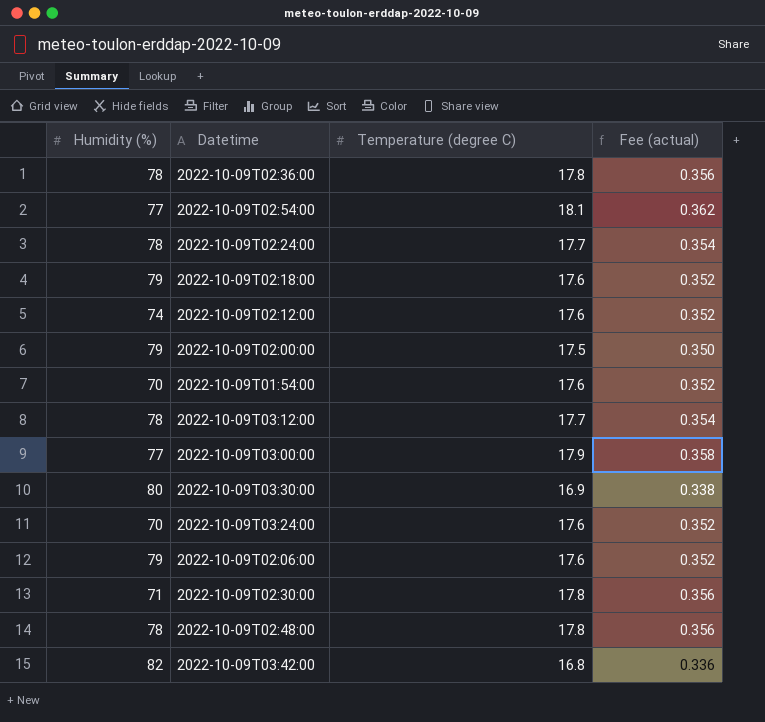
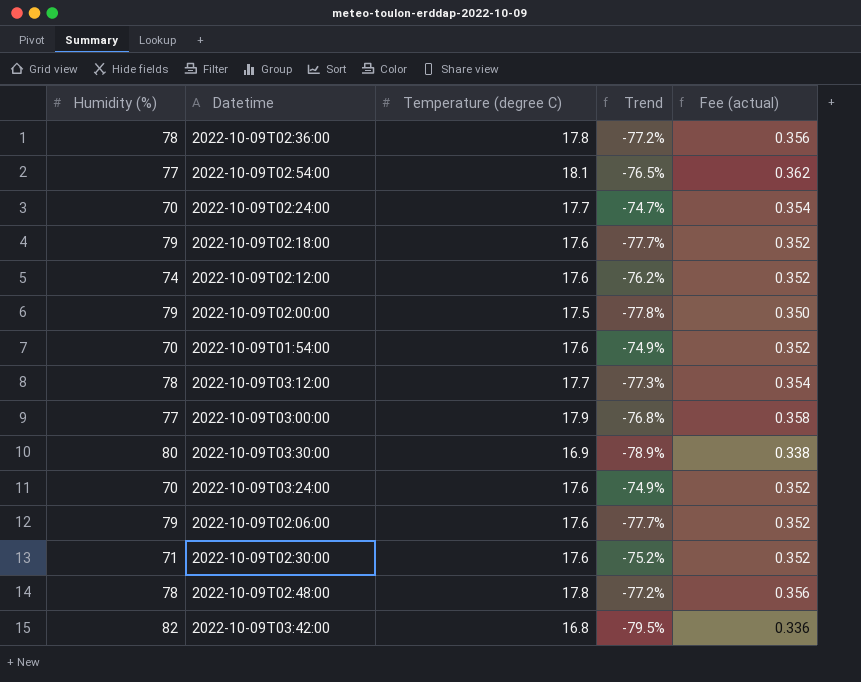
column Trend | formula: none -> ([Temperature (degree C)] - [Humidity (%)]) / [Humidity (%)]
2022-10-09T02:24:00 | Humidity (%): 78 -> 70
2022-10-09T02:30:00 | Temperature (degree C): 17.8 -> 17.6
2022-10-09T02:30:00 | Fee (actual): 0.356 -> 0.352

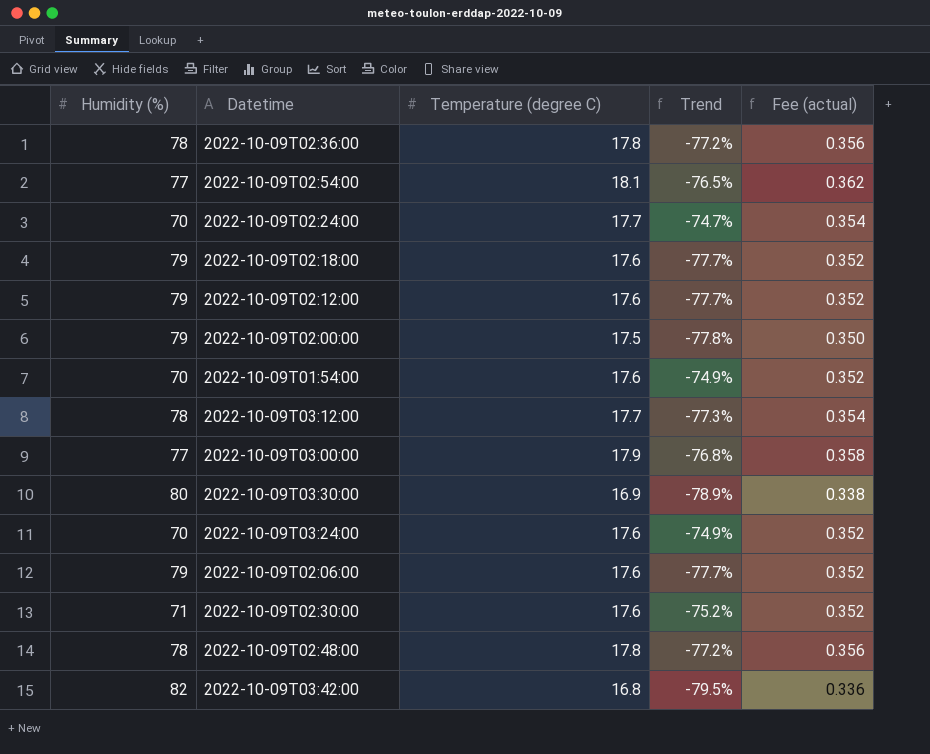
2022-10-09T02:12:00 | Humidity (%): 74 -> 79
2022-10-09T02:12:00 | Trend: -76.2% -> -77.7%

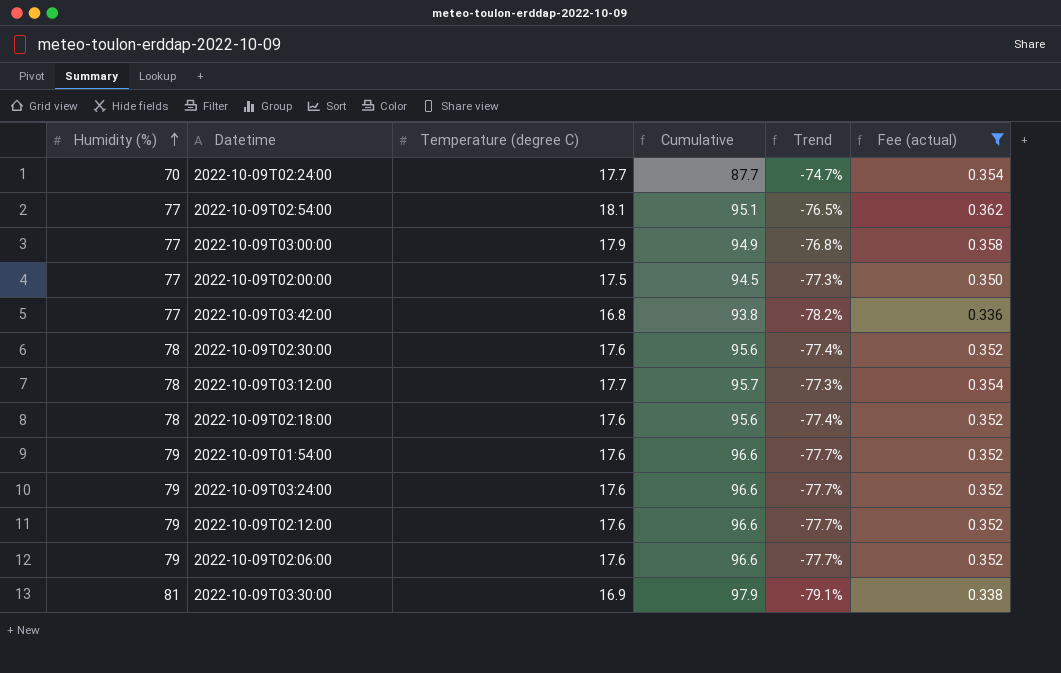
filter: none -> Fee (actual) != 0.356
row order: none -> Humidity (%) ascending
column Cumulative | formula: none -> [Humidity (%)] + [Temperature (degree C)]
2022-10-09T02:00:00 | Humidity (%): 79 -> 77
2022-10-09T02:00:00 | Trend: -77.8% -> -77.3%
2022-10-09T03:42:00 | Humidity (%): 82 -> 77
2022-10-09T03:42:00 | Trend: -79.5% -> -78.2%
2022-10-09T02:30:00 | Humidity (%): 71 -> 78
2022-10-09T02:30:00 | Trend: -75.2% -> -77.4%
2022-10-09T02:18:00 | Humidity (%): 79 -> 78
2022-10-09T02:18:00 | Trend: -77.7% -> -77.4%
2022-10-09T01:54:00 | Humidity (%): 70 -> 79
2022-10-09T01:54:00 | Trend: -74.9% -> -77.7%
2022-10-09T03:24:00 | Humidity (%): 70 -> 79
2022-10-09T03:24:00 | Trend: -74.9% -> -77.7%
2022-10-09T03:30:00 | Humidity (%): 80 -> 81
2022-10-09T03:30:00 | Trend: -78.9% -> -79.1%

